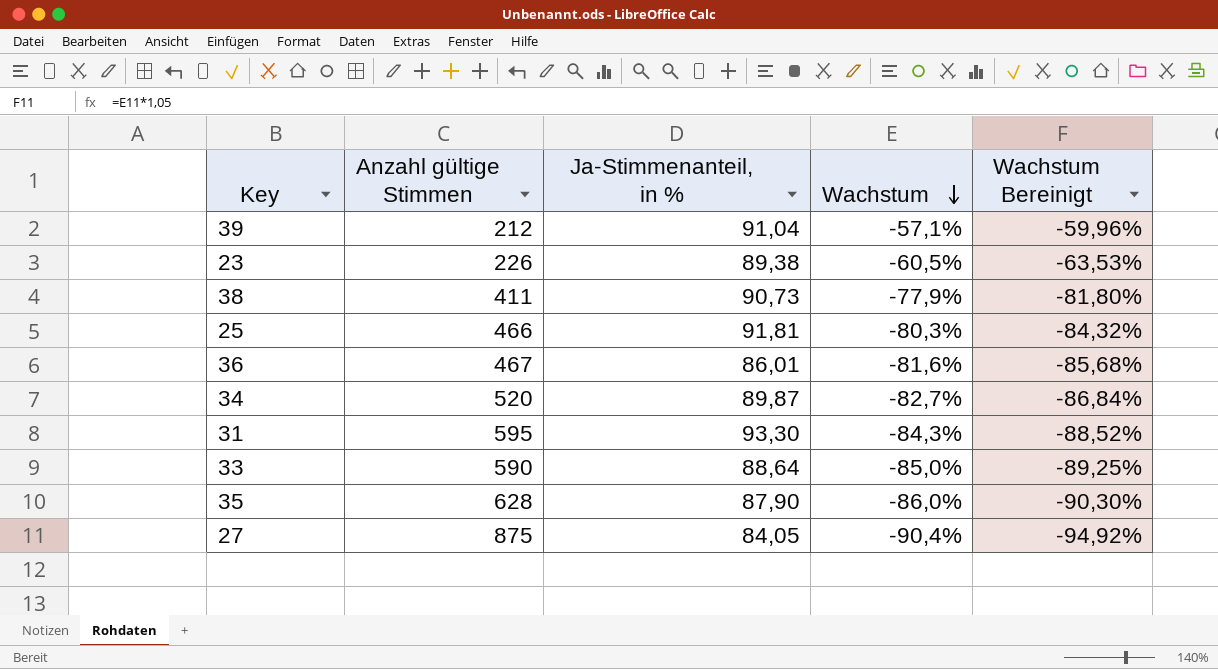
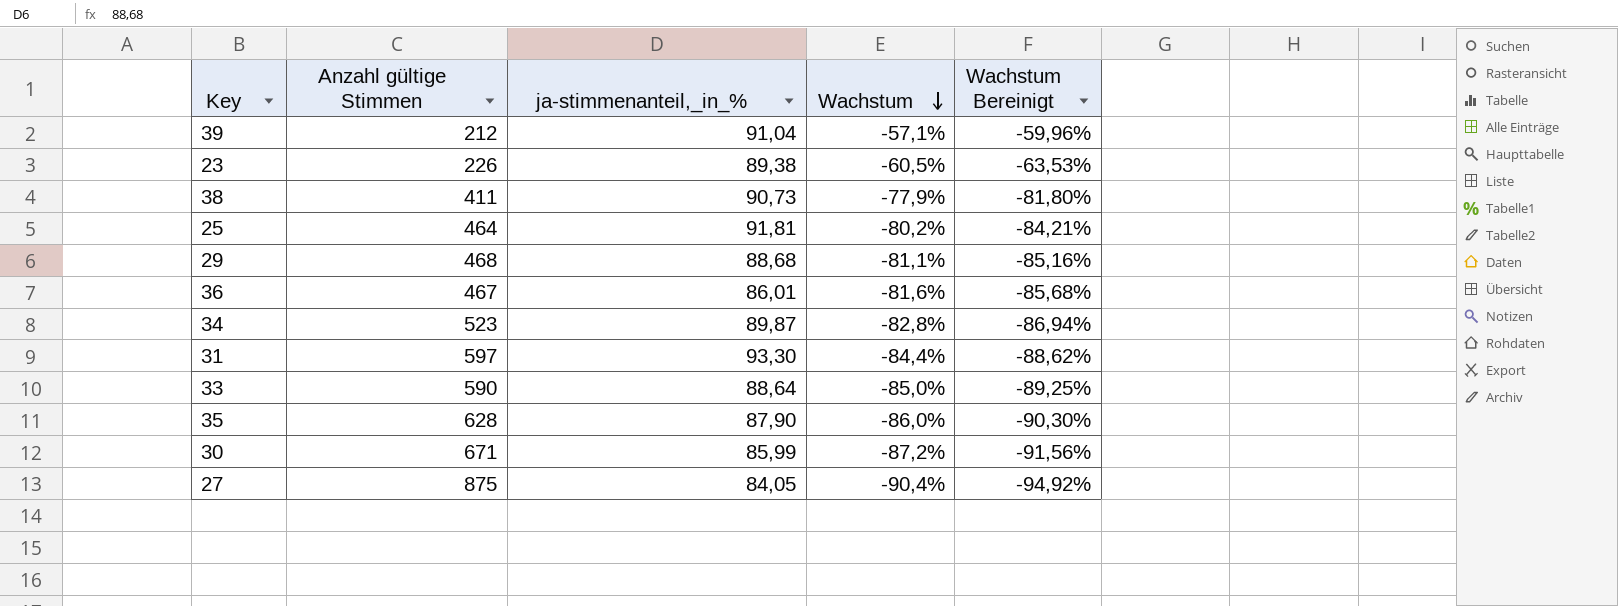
column name: Ja-Stimmenanteil, in % -> ja-stimmenanteil,_in_%
25 | Anzahl gültige Stimmen: 466 -> 464
25 | Wachstum: -80,3% -> -80,2%
25 | Wachstum Bereinigt: -84,32% -> -84,21%
row 29: none -> 468 | 88,68 | -81,1% | -85,16%
34 | Anzahl gültige Stimmen: 520 -> 523
34 | Wachstum: -82,7% -> -82,8%
34 | Wachstum Bereinigt: -86,84% -> -86,94%
31 | Anzahl gültige Stimmen: 595 -> 597
31 | Wachstum: -84,3% -> -84,4%
31 | Wachstum Bereinigt: -88,52% -> -88,62%
row 30: none -> 671 | 85,99 | -87,2% | -91,56%

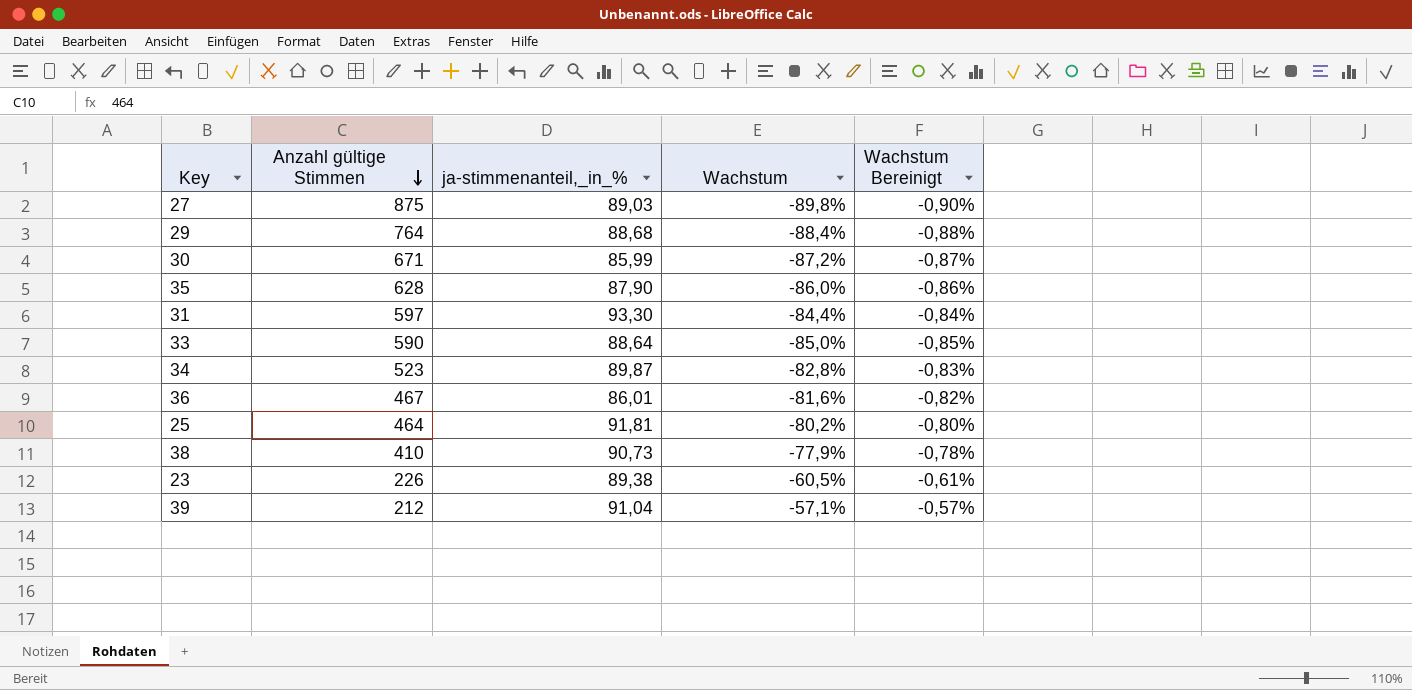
row order: Wachstum descending -> Anzahl gültige Stimmen descending
column Wachstum Bereinigt | formula: [Wachstum] * 1,05 -> [Wachstum] * 0,01
27 | ja-stimmenanteil,_in_%: 84,05 -> 89,03
27 | Wachstum: -90,4% -> -89,8%
29 | Anzahl gültige Stimmen: 468 -> 764
29 | Wachstum: -81,1% -> -88,4%
38 | Anzahl gültige Stimmen: 411 -> 410

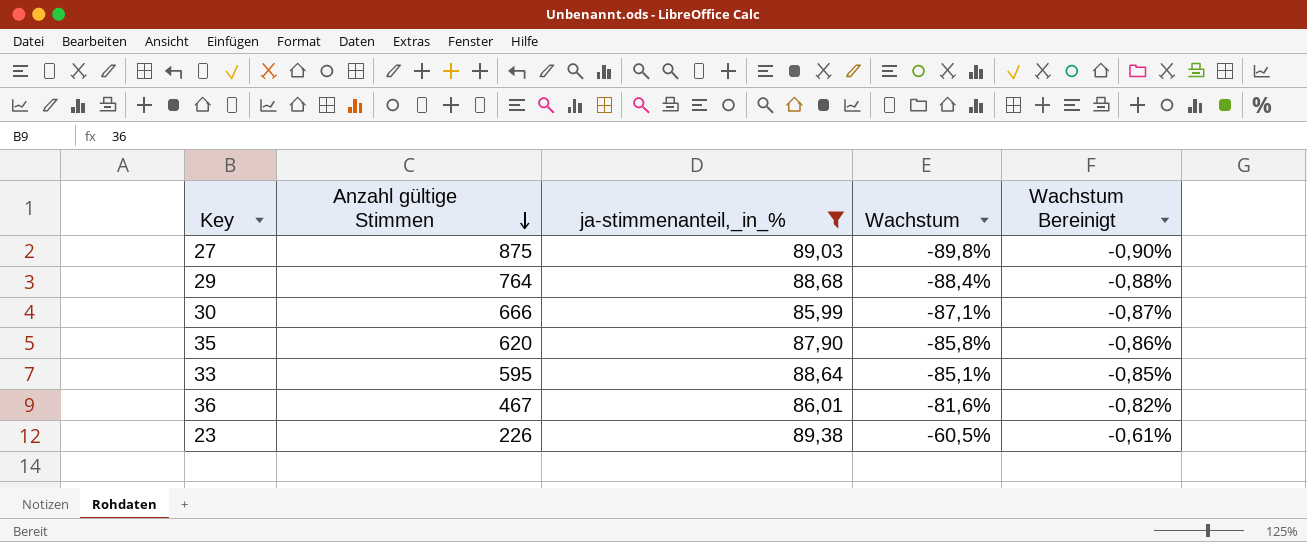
filter: none -> ja-stimmenanteil,_in_% <= 89,38
30 | Anzahl gültige Stimmen: 671 -> 666
30 | Wachstum: -87,2% -> -87,1%
35 | Anzahl gültige Stimmen: 628 -> 620
35 | Wachstum: -86,0% -> -85,8%
33 | Anzahl gültige Stimmen: 590 -> 595
33 | Wachstum: -85,0% -> -85,1%

